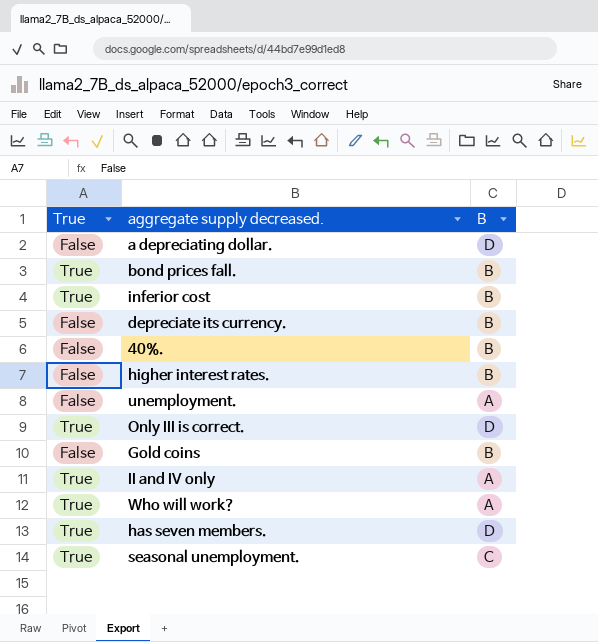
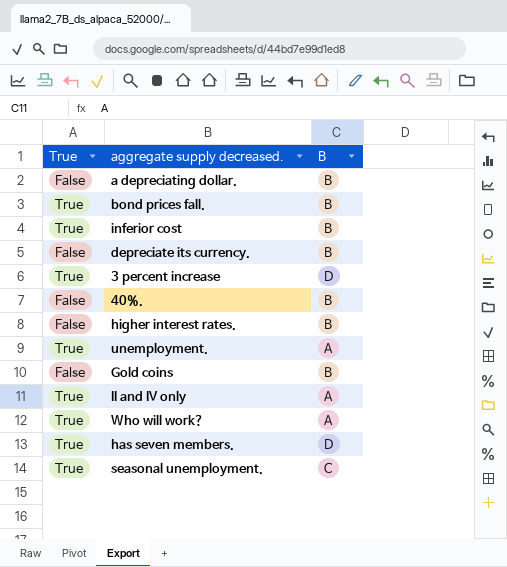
row Only III is correct.: True | D -> none
a depreciating dollar. | B: D -> B
row 3 percent increase: none -> True | D
unemployment. | True: False -> True

